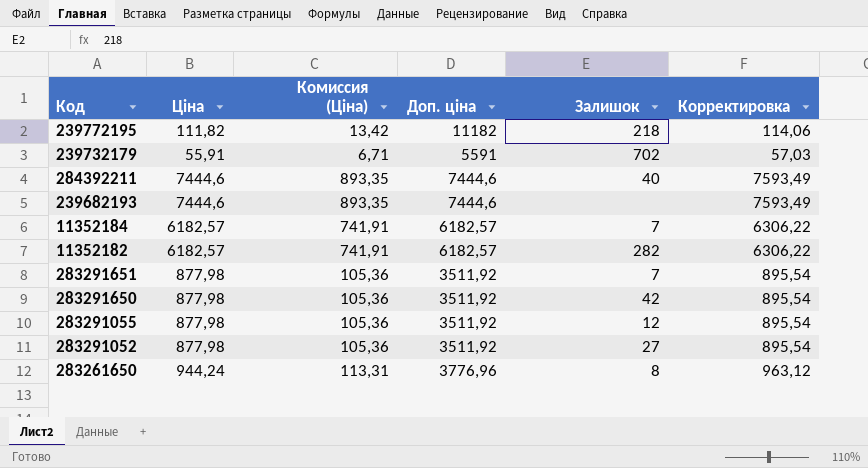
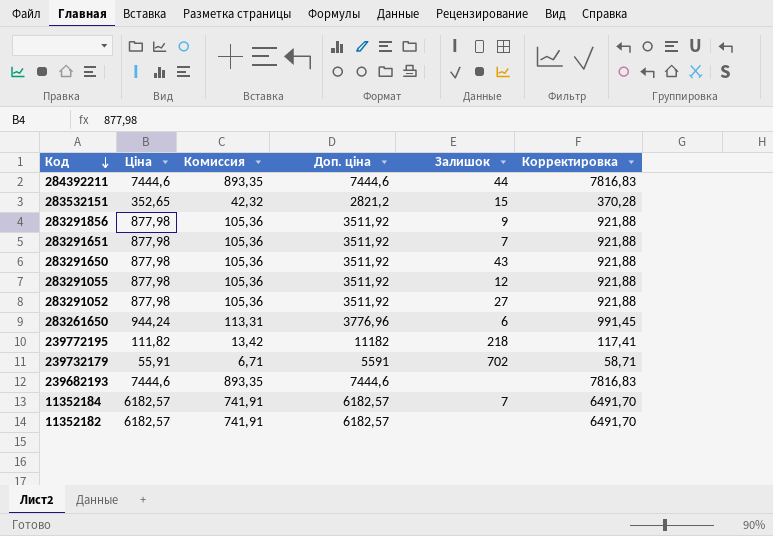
row order: none -> Код descending
column name: Комиссия (Ціна) -> Комиссия
column Корректировка | formula: [Ціна] * 1,02 -> [Ціна] * 1,05
284392211 | Залишок: 40 -> 44
row 283532151: none -> 352,65 | 42,32 | 2821,2 | 15 | 370,28
row 283291856: none -> 877,98 | 105,36 | 3511,92 | 9 | 921,88
283291650 | Залишок: 42 -> 43
283261650 | Залишок: 8 -> 6
11352182 | Залишок: 282 -> none

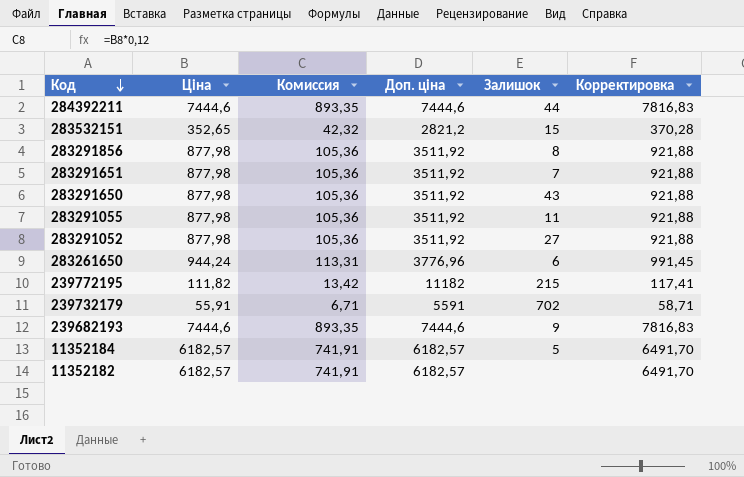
283291856 | Залишок: 9 -> 8
283291055 | Залишок: 12 -> 11
239772195 | Залишок: 218 -> 215
239682193 | Залишок: none -> 9
11352184 | Залишок: 7 -> 5

